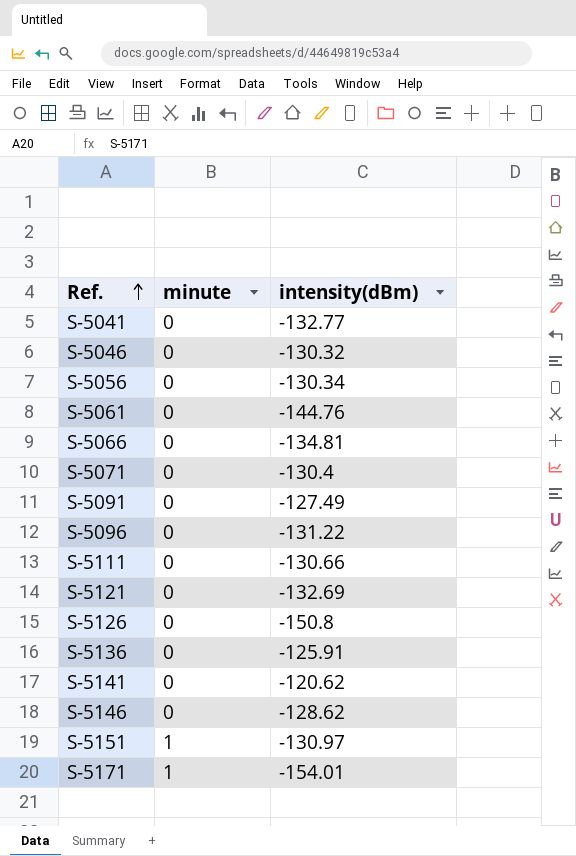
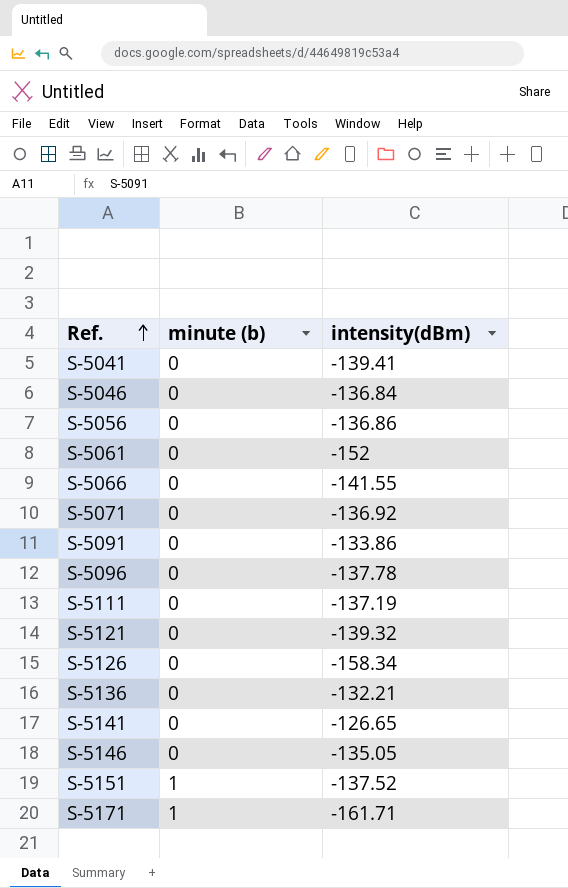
column name: minute -> minute (b)
S-5041 | intensity(dBm): -132.77 -> -139.41
S-5046 | intensity(dBm): -130.32 -> -136.84
S-5056 | intensity(dBm): -130.34 -> -136.86
S-5061 | intensity(dBm): -144.76 -> -152
S-5066 | intensity(dBm): -134.81 -> -141.55
S-5071 | intensity(dBm): -130.4 -> -136.92
S-5091 | intensity(dBm): -127.49 -> -133.86
S-5096 | intensity(dBm): -131.22 -> -137.78
S-5111 | intensity(dBm): -130.66 -> -137.19
S-5121 | intensity(dBm): -132.69 -> -139.32
S-5126 | intensity(dBm): -150.8 -> -158.34
S-5136 | intensity(dBm): -125.91 -> -132.21
S-5141 | intensity(dBm): -120.62 -> -126.65
S-5146 | intensity(dBm): -128.62 -> -135.05
S-5151 | intensity(dBm): -130.97 -> -137.52
S-5171 | intensity(dBm): -154.01 -> -161.71

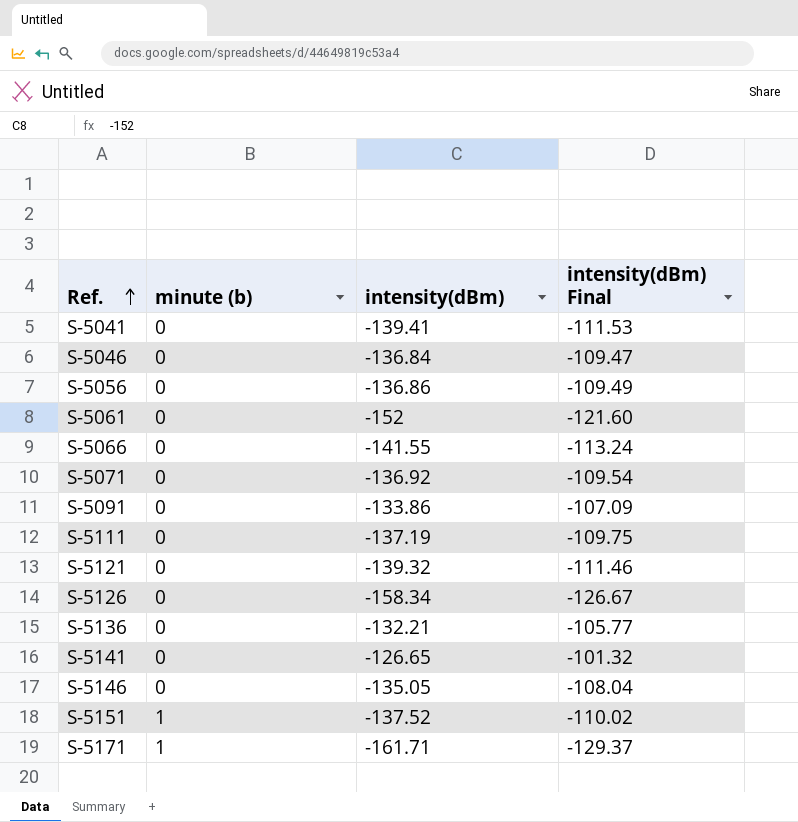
column intensity(dBm) Final | formula: none -> [intensity(dBm)] * 0.8
row S-5096: 0 | -137.78 -> none

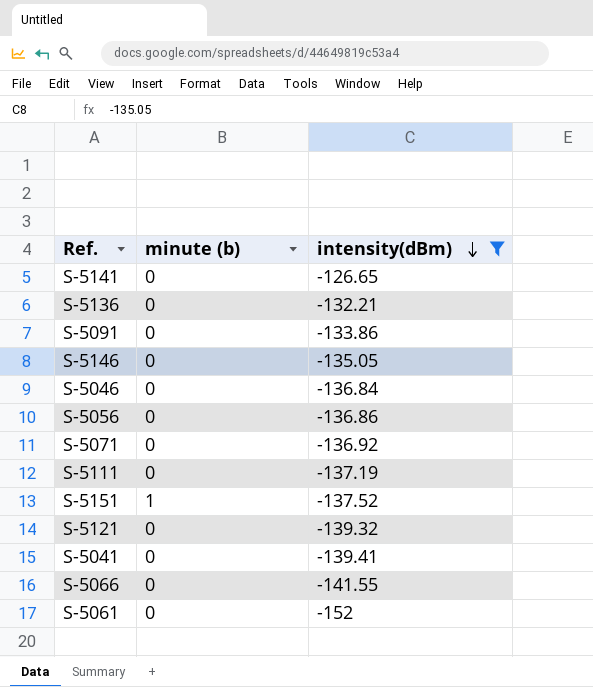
filter: none -> intensity(dBm) >= -152
row order: Ref. ascending -> intensity(dBm) descending
column intensity(dBm) Final | formula: [intensity(dBm)] * 0.8 -> none

